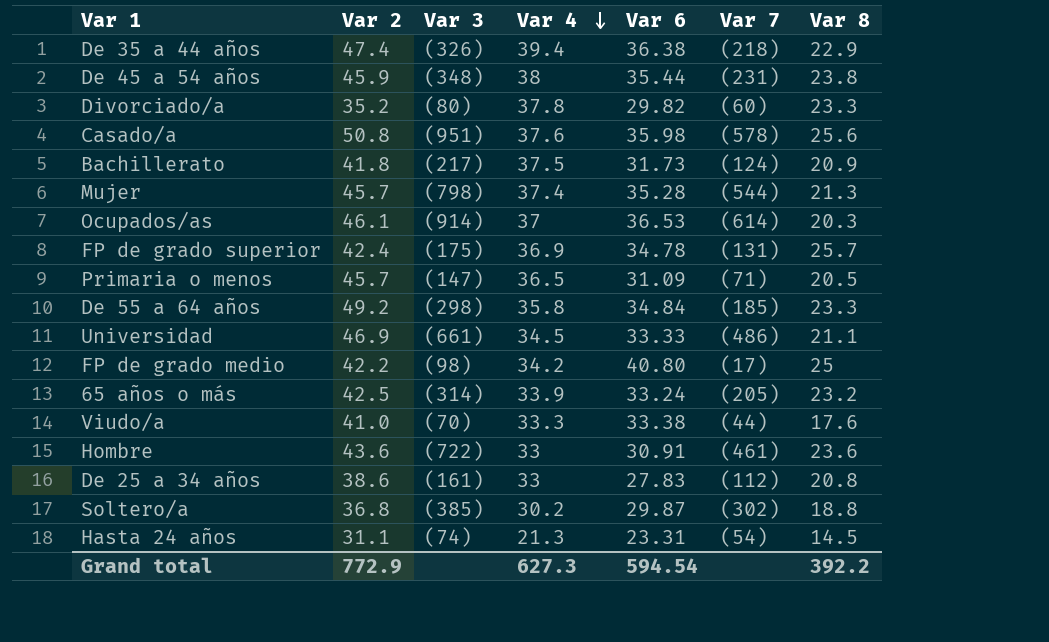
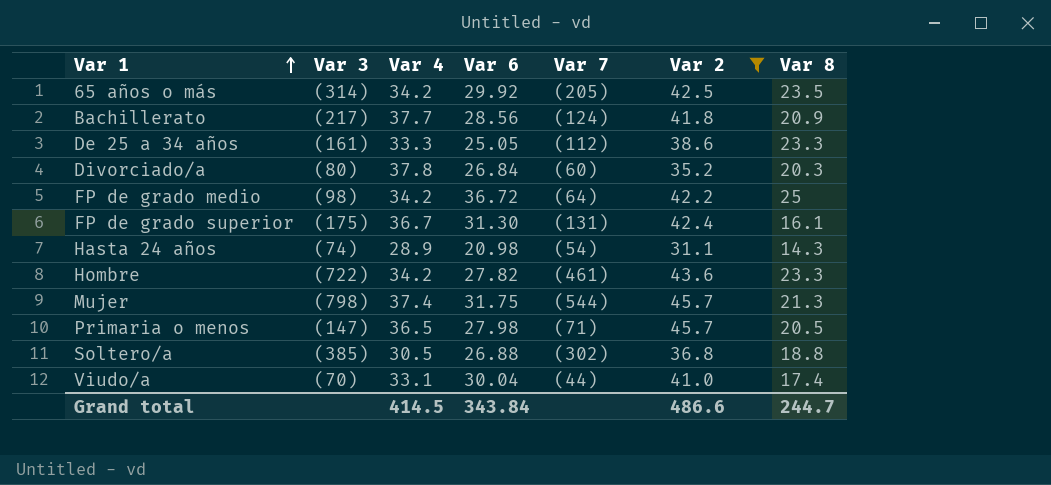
filter: none -> Var 2 <= 45.7
row order: Var 4 descending -> Var 1 ascending
column Var 2 | position: 2 -> 6
65 años o más | Var 4: 33.9 -> 34.2
65 años o más | Var 6: 33.24 -> 29.92
65 años o más | Var 8: 23.2 -> 23.5
Bachillerato | Var 4: 37.5 -> 37.7
Bachillerato | Var 6: 31.73 -> 28.56
De 25 a 34 años | Var 4: 33 -> 33.3
De 25 a 34 años | Var 6: 27.83 -> 25.05
De 25 a 34 años | Var 8: 20.8 -> 23.3
Divorciado/a | Var 6: 29.82 -> 26.84
Divorciado/a | Var 8: 23.3 -> 20.3
FP de grado medio | Var 6: 40.80 -> 36.72
FP de grado medio | Var 7: (17) -> (64)
FP de grado superior | Var 4: 36.9 -> 36.7
FP de grado superior | Var 6: 34.78 -> 31.30
FP de grado superior | Var 8: 25.7 -> 16.1
Hasta 24 años | Var 4: 21.3 -> 28.9
Hasta 24 años | Var 6: 23.31 -> 20.98
Hasta 24 años | Var 8: 14.5 -> 14.3
Hombre | Var 4: 33 -> 34.2
Hombre | Var 6: 30.91 -> 27.82
Hombre | Var 8: 23.6 -> 23.3
Mujer | Var 6: 35.28 -> 31.75
Primaria o menos | Var 6: 31.09 -> 27.98
Soltero/a | Var 4: 30.2 -> 30.5
Soltero/a | Var 6: 29.87 -> 26.88
Viudo/a | Var 4: 33.3 -> 33.1
Viudo/a | Var 6: 33.38 -> 30.04
Viudo/a | Var 8: 17.6 -> 17.4
Grand total | Var 4: 627.3 -> 414.5
Grand total | Var 6: 594.54 -> 343.84
Grand total | Var 2: 772.9 -> 486.6
Grand total | Var 8: 392.2 -> 244.7

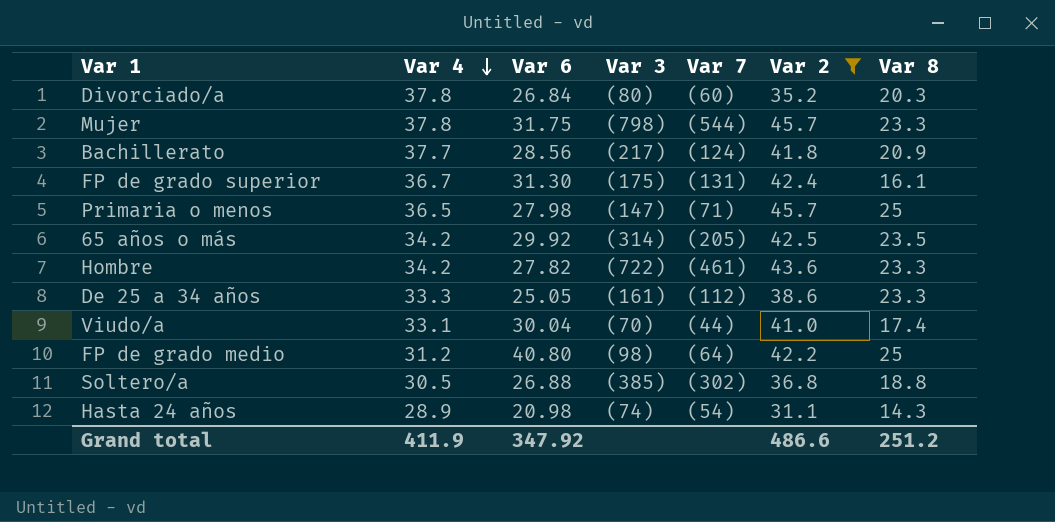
row order: Var 1 ascending -> Var 4 descending
column Var 3 | position: 2 -> 4
Mujer | Var 4: 37.4 -> 37.8
Mujer | Var 8: 21.3 -> 23.3
Primaria o menos | Var 8: 20.5 -> 25
FP de grado medio | Var 4: 34.2 -> 31.2
FP de grado medio | Var 6: 36.72 -> 40.80
Grand total | Var 4: 414.5 -> 411.9
Grand total | Var 6: 343.84 -> 347.92
Grand total | Var 8: 244.7 -> 251.2

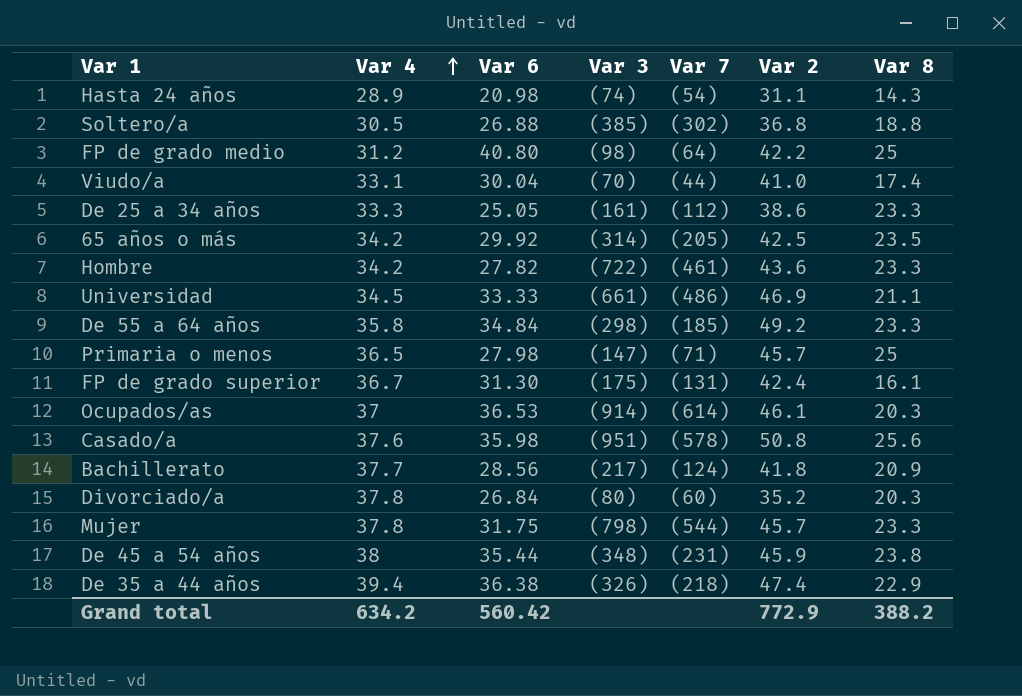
filter: Var 2 <= 45.7 -> none
row order: Var 4 descending -> Var 4 ascending
Grand total | Var 4: 411.9 -> 634.2
Grand total | Var 6: 347.92 -> 560.42
Grand total | Var 2: 486.6 -> 772.9
Grand total | Var 8: 251.2 -> 388.2

